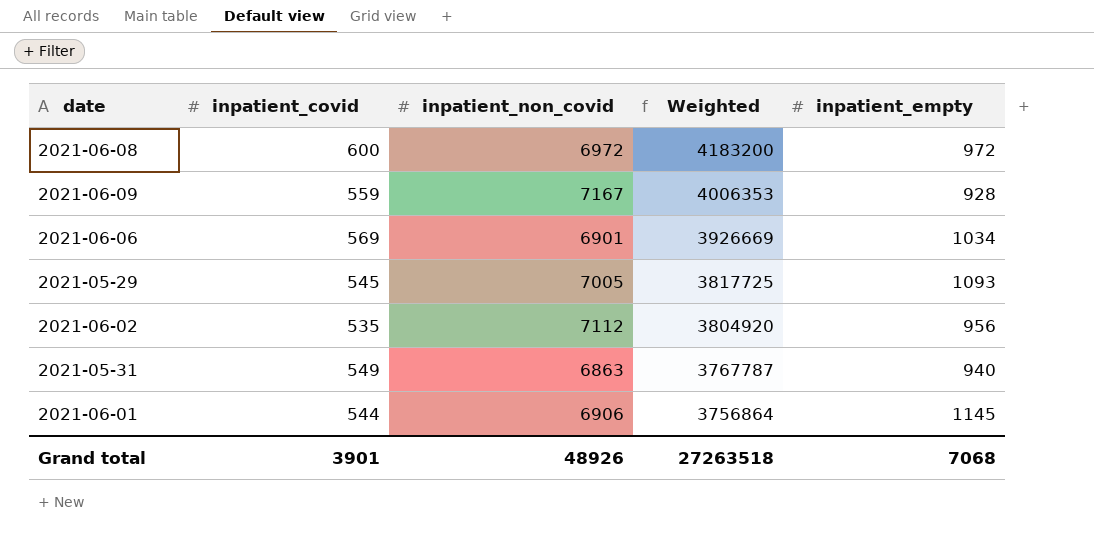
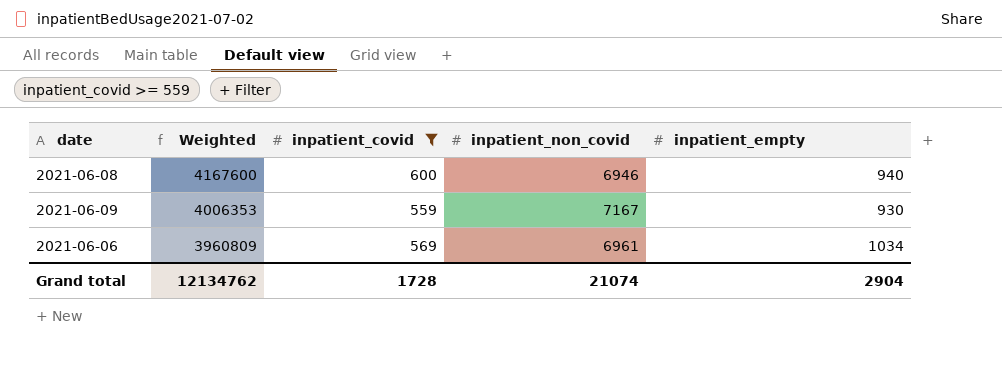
filter: none -> inpatient_covid >= 559
column Weighted | position: 4 -> 2
2021-06-08 | Weighted: 4183200 -> 4167600
2021-06-08 | inpatient_non_covid: 6972 -> 6946
2021-06-08 | inpatient_empty: 972 -> 940
2021-06-09 | inpatient_empty: 928 -> 930
2021-06-06 | Weighted: 3926669 -> 3960809
2021-06-06 | inpatient_non_covid: 6901 -> 6961
Grand total | Weighted: 27263518 -> 12134762
Grand total | inpatient_covid: 3901 -> 1728
Grand total | inpatient_non_covid: 48926 -> 21074
Grand total | inpatient_empty: 7068 -> 2904

